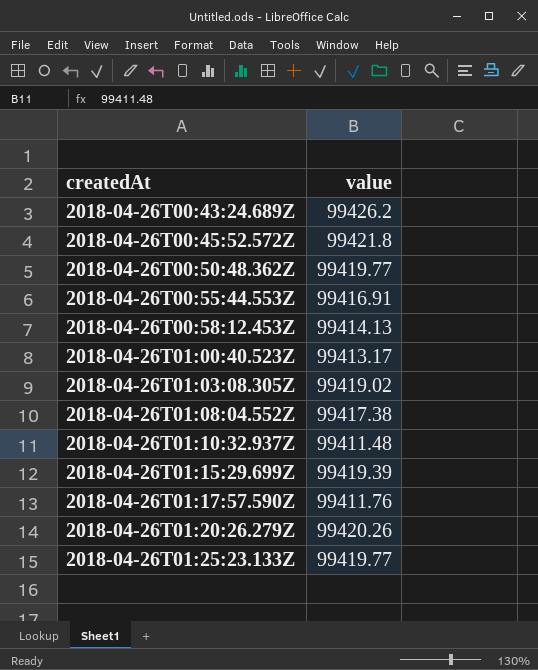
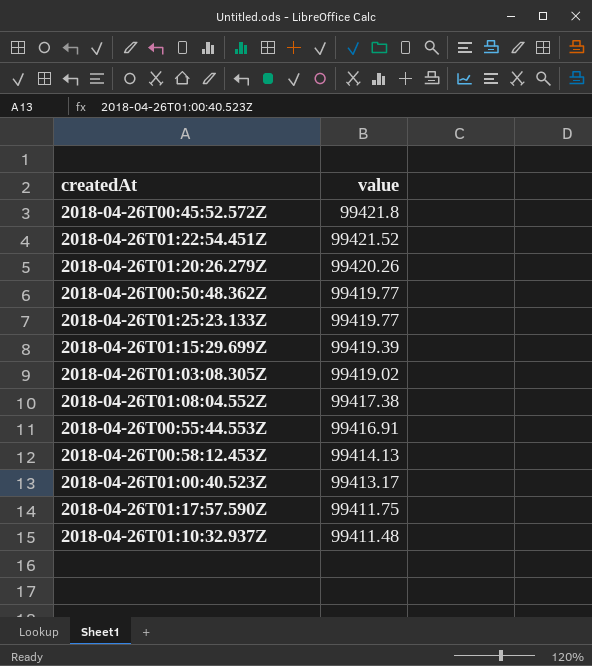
row order: createdAt ascending -> value descending
row 2018-04-26T00:43:24.689Z: 99426.2 -> none
row 2018-04-26T01:22:54.451Z: none -> 99421.52
2018-04-26T01:17:57.590Z | value: 99411.76 -> 99411.75

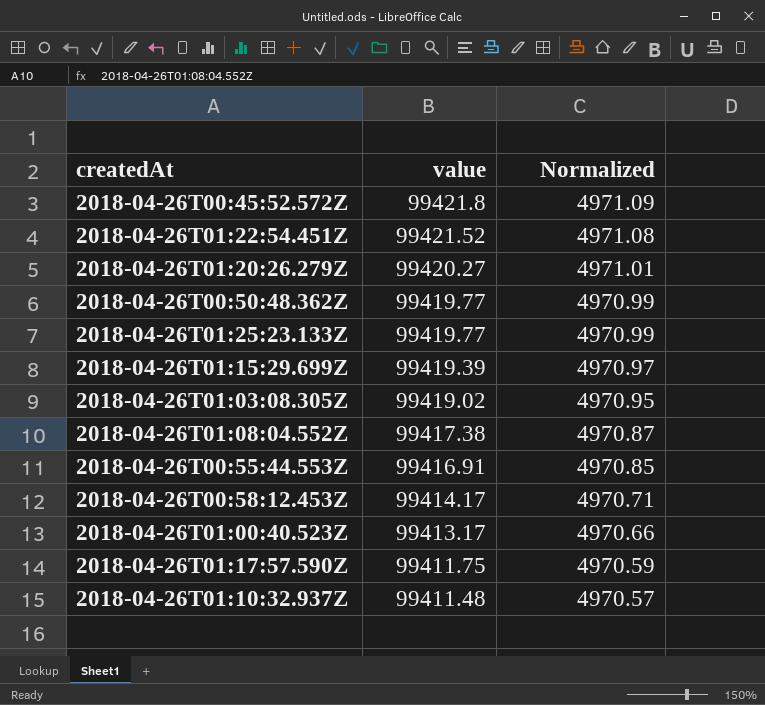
column Normalized | formula: none -> [value] * 0.05
2018-04-26T01:20:26.279Z | value: 99420.26 -> 99420.27
2018-04-26T00:58:12.453Z | value: 99414.13 -> 99414.17

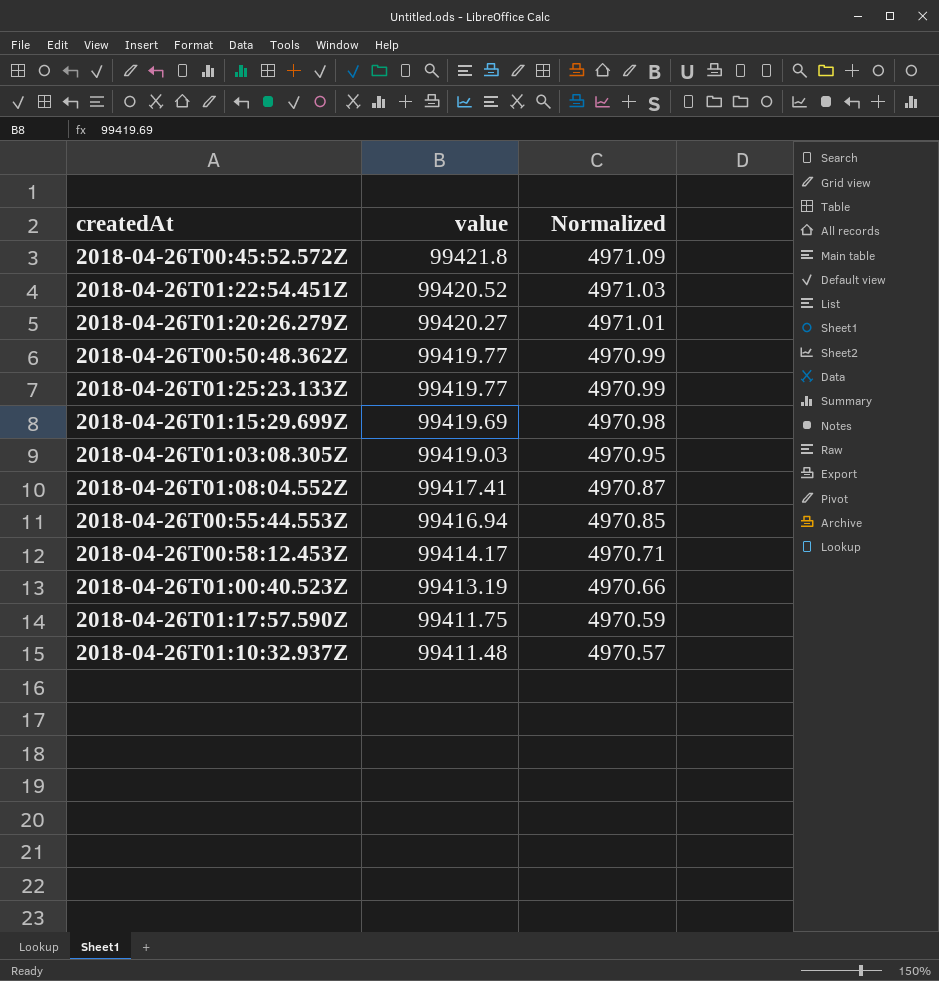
2018-04-26T01:22:54.451Z | value: 99421.52 -> 99420.52
2018-04-26T01:22:54.451Z | Normalized: 4971.08 -> 4971.03
2018-04-26T01:15:29.699Z | value: 99419.39 -> 99419.69
2018-04-26T01:15:29.699Z | Normalized: 4970.97 -> 4970.98
2018-04-26T01:03:08.305Z | value: 99419.02 -> 99419.03
2018-04-26T01:08:04.552Z | value: 99417.38 -> 99417.41
2018-04-26T00:55:44.553Z | value: 99416.91 -> 99416.94
2018-04-26T01:00:40.523Z | value: 99413.17 -> 99413.19

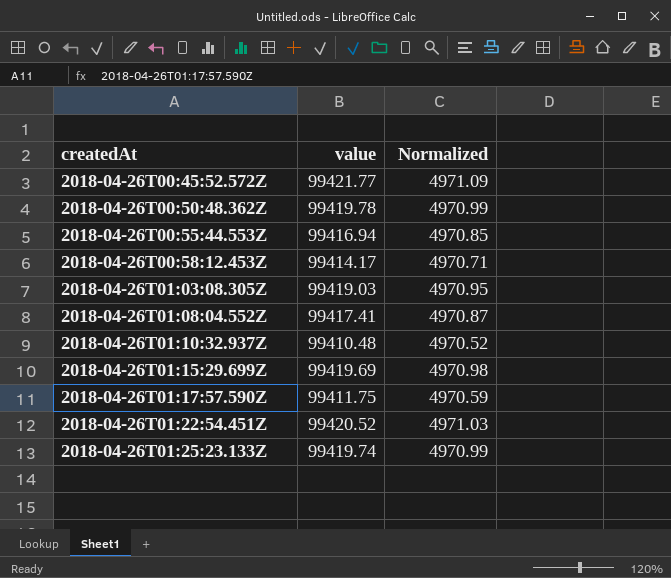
row order: value descending -> createdAt ascending
row 2018-04-26T01:20:26.279Z: 99420.27 | 4971.01 -> none
row 2018-04-26T01:00:40.523Z: 99413.19 | 4970.66 -> none
2018-04-26T00:45:52.572Z | value: 99421.8 -> 99421.77
2018-04-26T00:50:48.362Z | value: 99419.77 -> 99419.78
2018-04-26T01:10:32.937Z | value: 99411.48 -> 99410.48
2018-04-26T01:10:32.937Z | Normalized: 4970.57 -> 4970.52
2018-04-26T01:25:23.133Z | value: 99419.77 -> 99419.74

